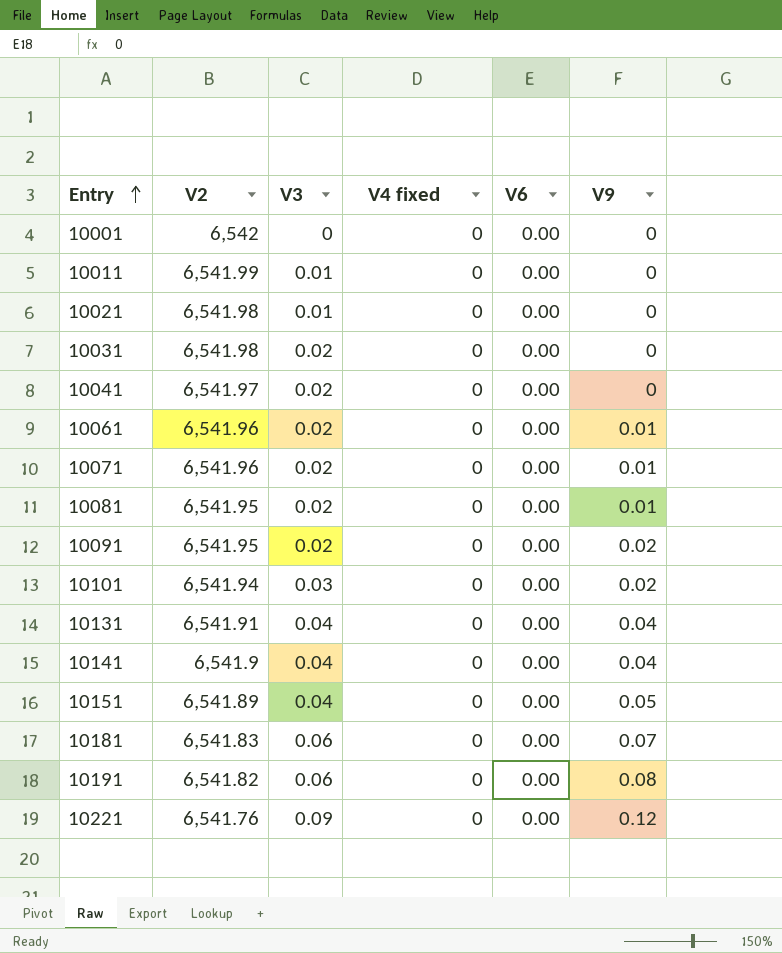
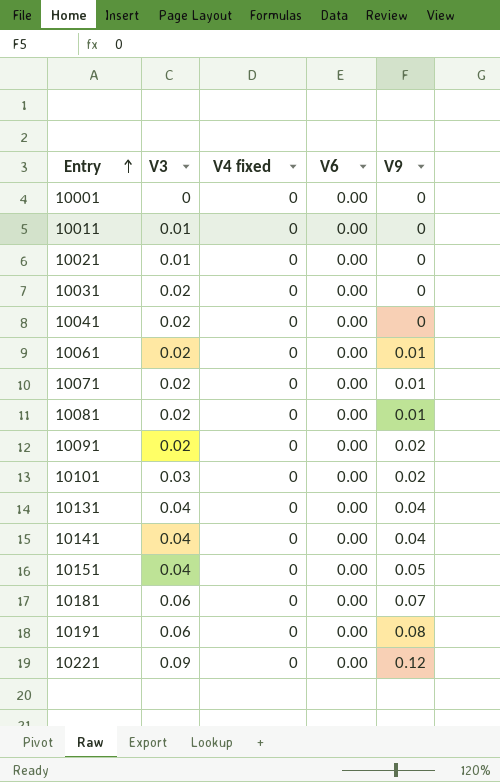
column V2 | position: 2 -> none

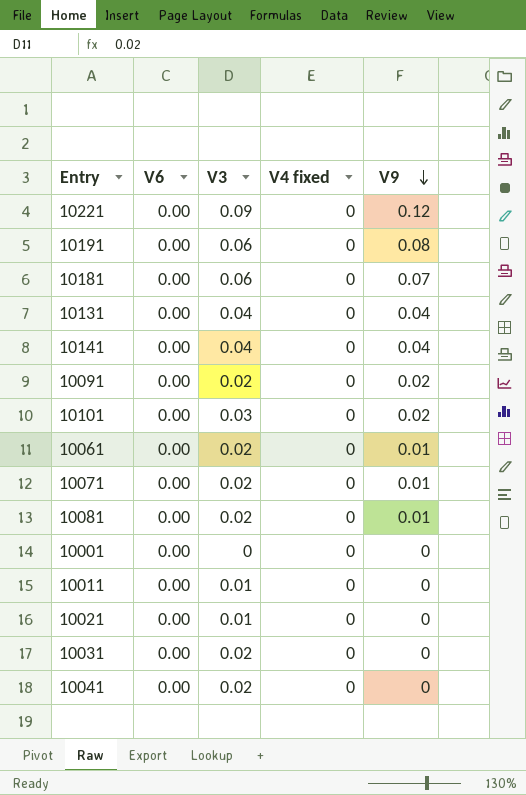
row order: Entry ascending -> V9 descending
column V6 | position: 4 -> 2
row 10151: 0.04 | 0 | 0.00 | 0.05 -> none

